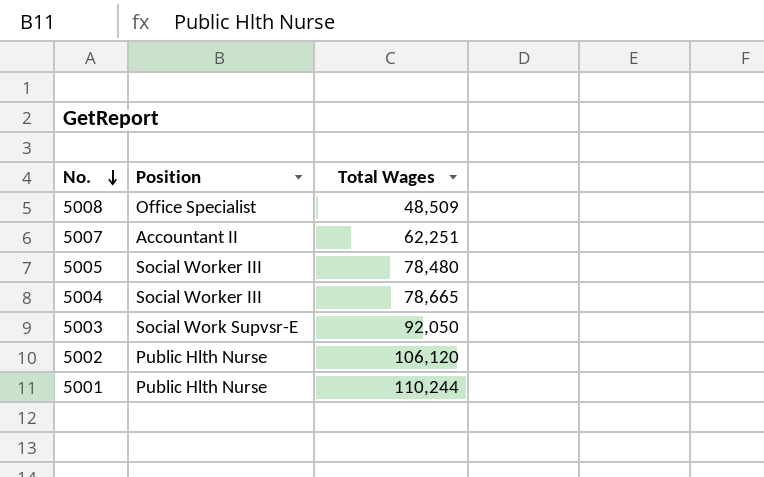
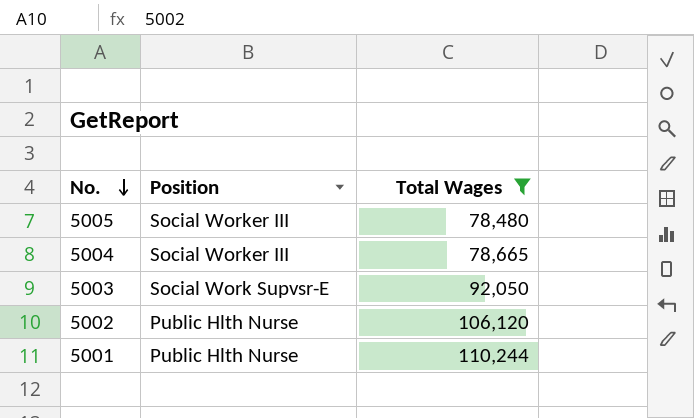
filter: none -> Total Wages >= 78,480

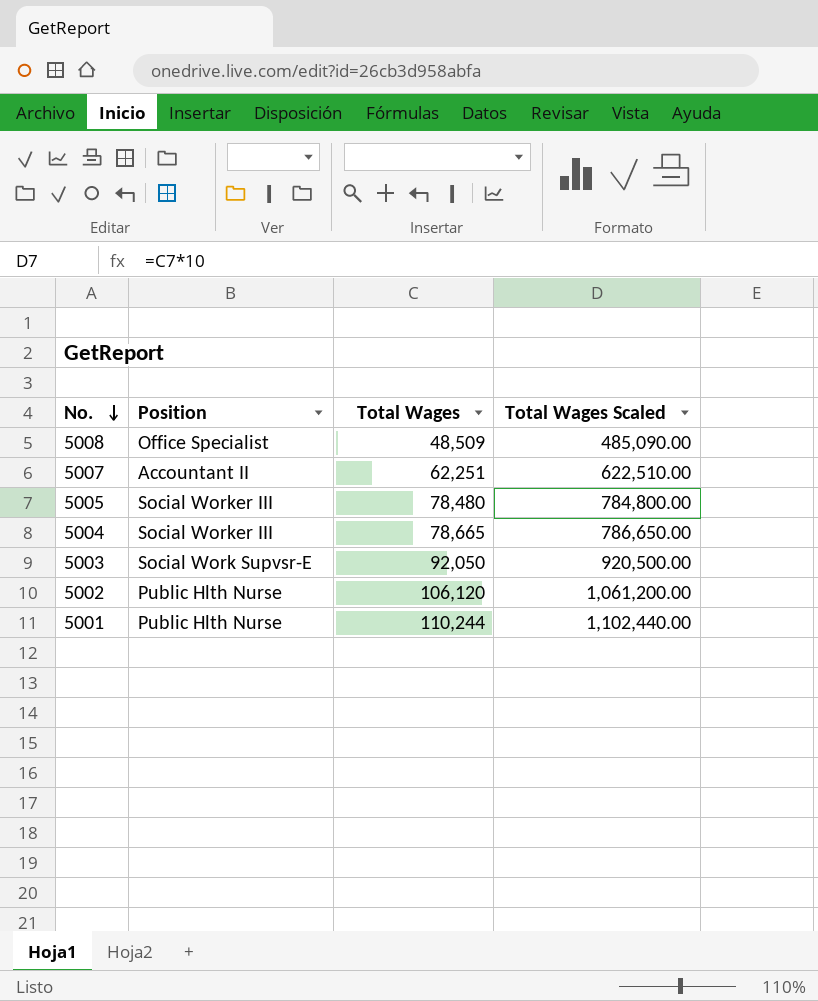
filter: Total Wages >= 78,480 -> none
column Total Wages Scaled | formula: none -> [Total Wages] * 10

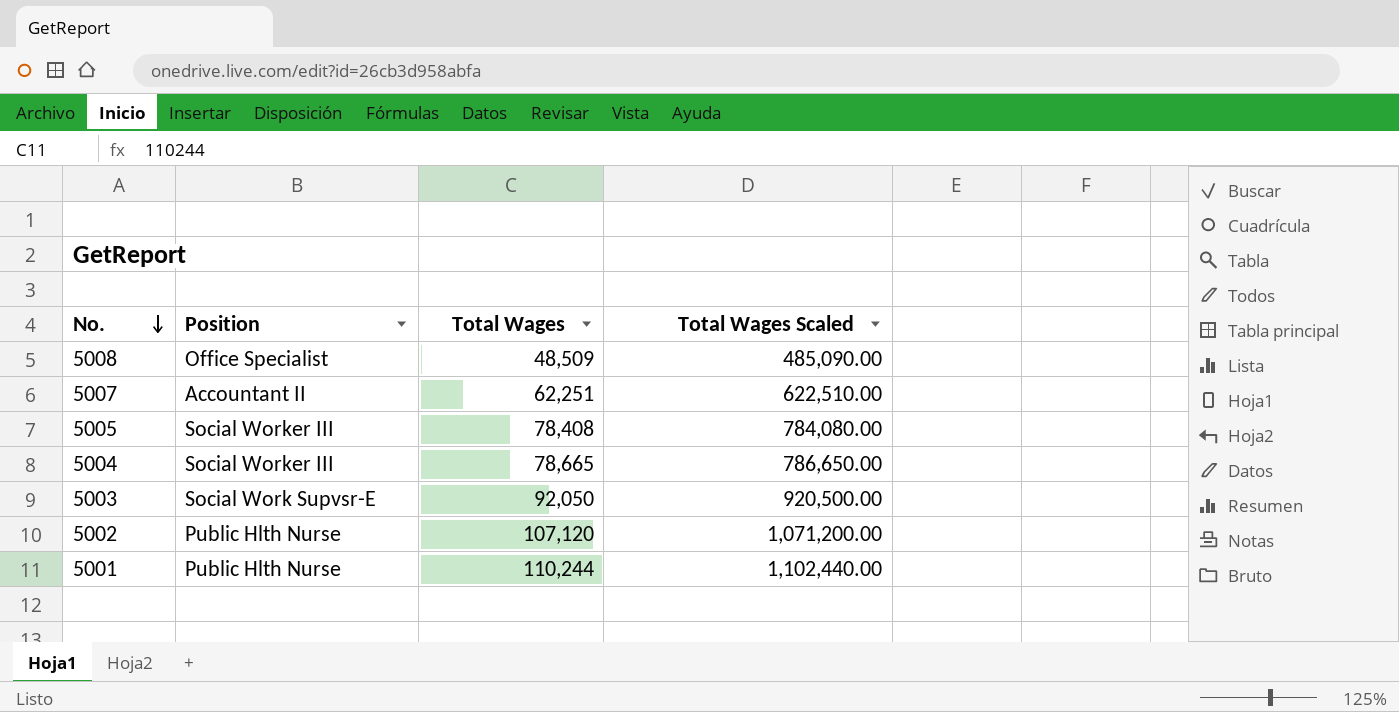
5005 | Total Wages: 78,480 -> 78,408
5005 | Total Wages Scaled: 784,800.00 -> 784,080.00
5002 | Total Wages: 106,120 -> 107,120
5002 | Total Wages Scaled: 1,061,200.00 -> 1,071,200.00

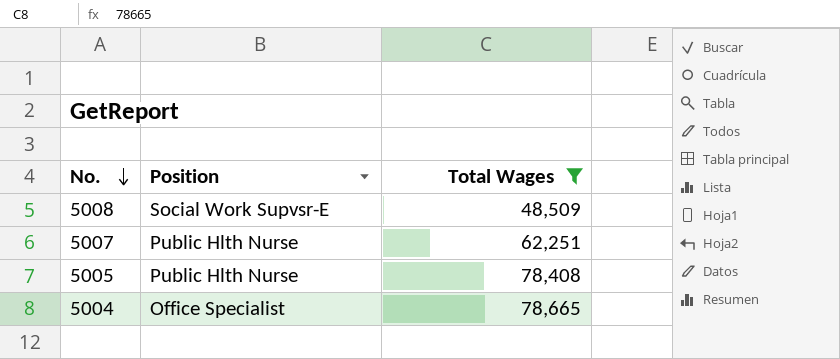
filter: none -> Total Wages <= 78,665
column Total Wages Scaled | formula: [Total Wages] * 10 -> none
5008 | Position: Office Specialist -> Social Work Supvsr-E
5007 | Position: Accountant II -> Public Hlth Nurse
5005 | Position: Social Worker III -> Public Hlth Nurse
5004 | Position: Social Worker III -> Office Specialist

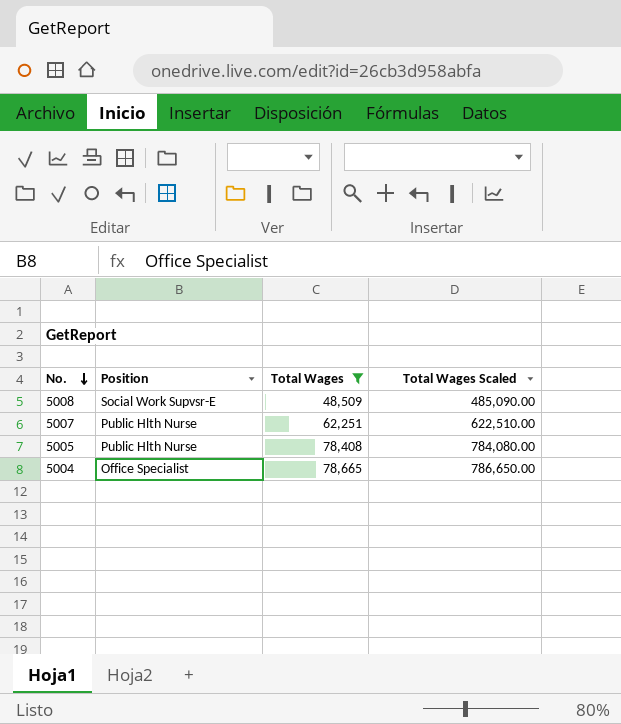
column Total Wages Scaled | formula: none -> [Total Wages] * 10

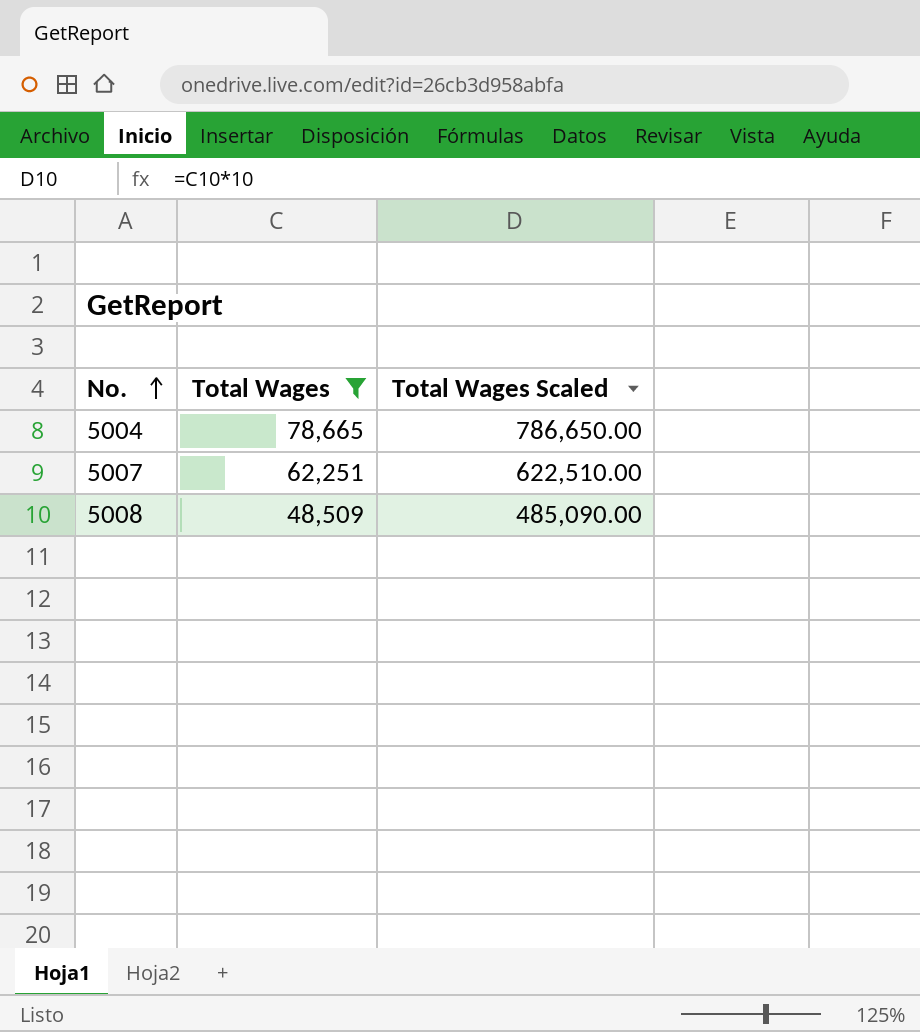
row order: No. descending -> No. ascending
column Position | position: 2 -> none
row 5005: Public Hlth Nurse | 78,408 | 784,080.00 -> none

